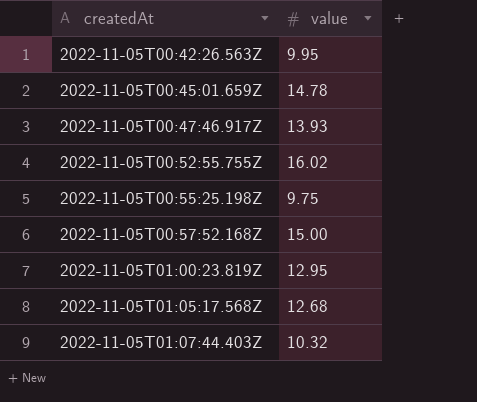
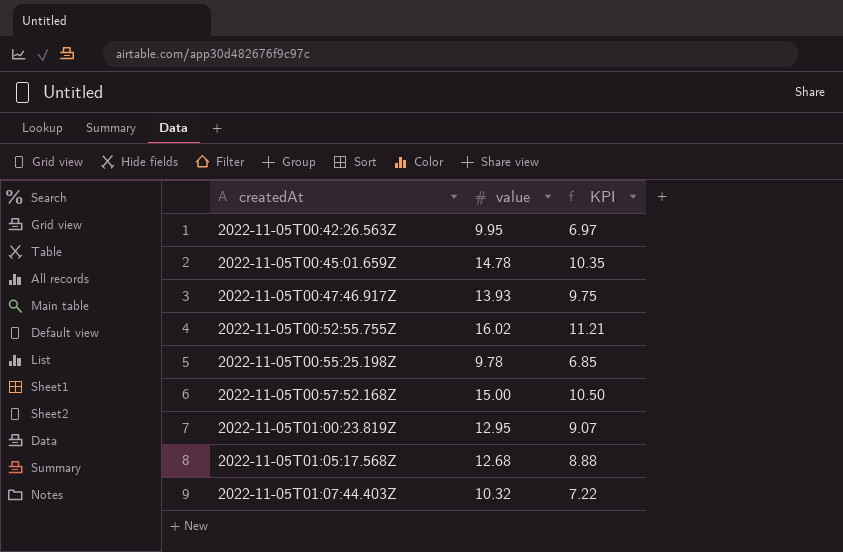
column KPI | formula: none -> [value] * 0.7
2022-11-05T00:55:25.198Z | value: 9.75 -> 9.78

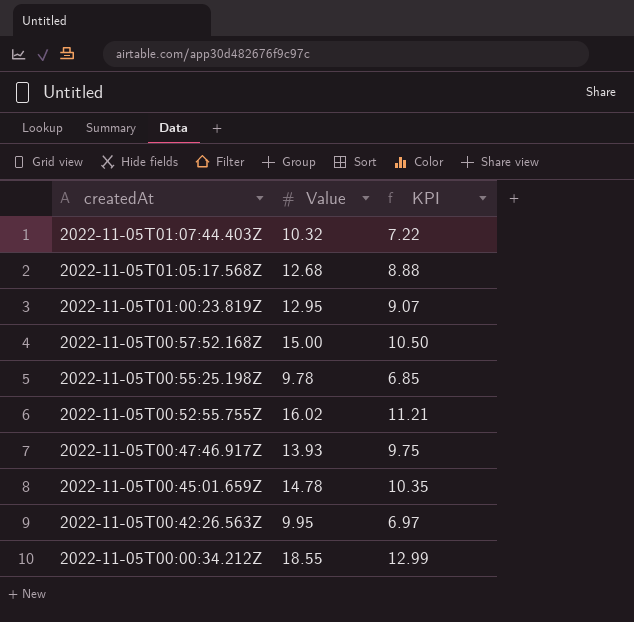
row order: createdAt ascending -> createdAt descending
column name: value -> Value
row 2022-11-05T00:00:34.212Z: none -> 18.55 | 12.99

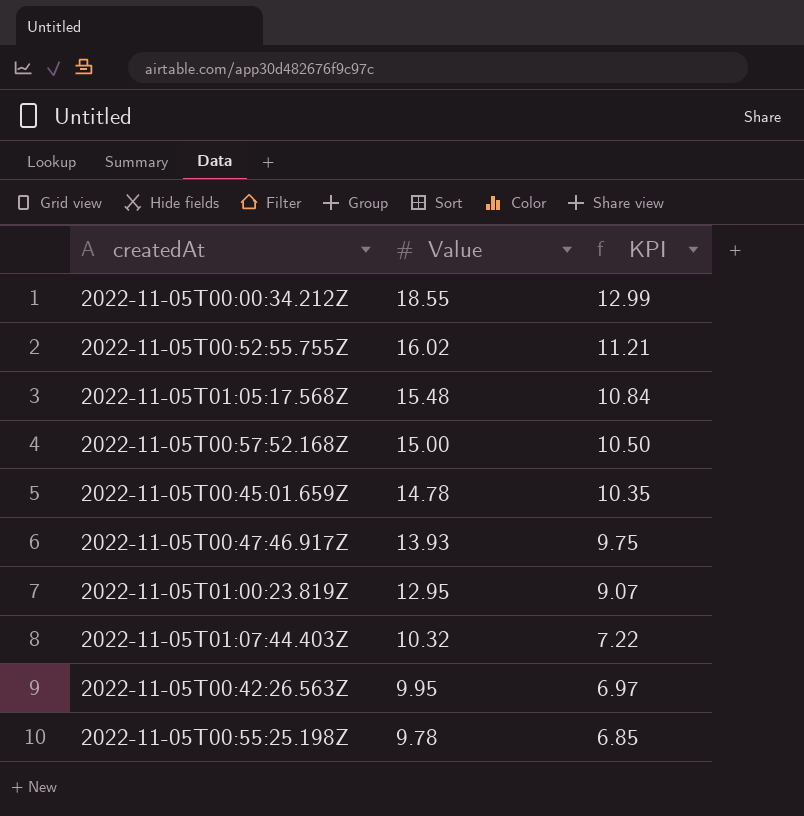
row order: createdAt descending -> Value descending
2022-11-05T01:05:17.568Z | Value: 12.68 -> 15.48
2022-11-05T01:05:17.568Z | KPI: 8.88 -> 10.84

